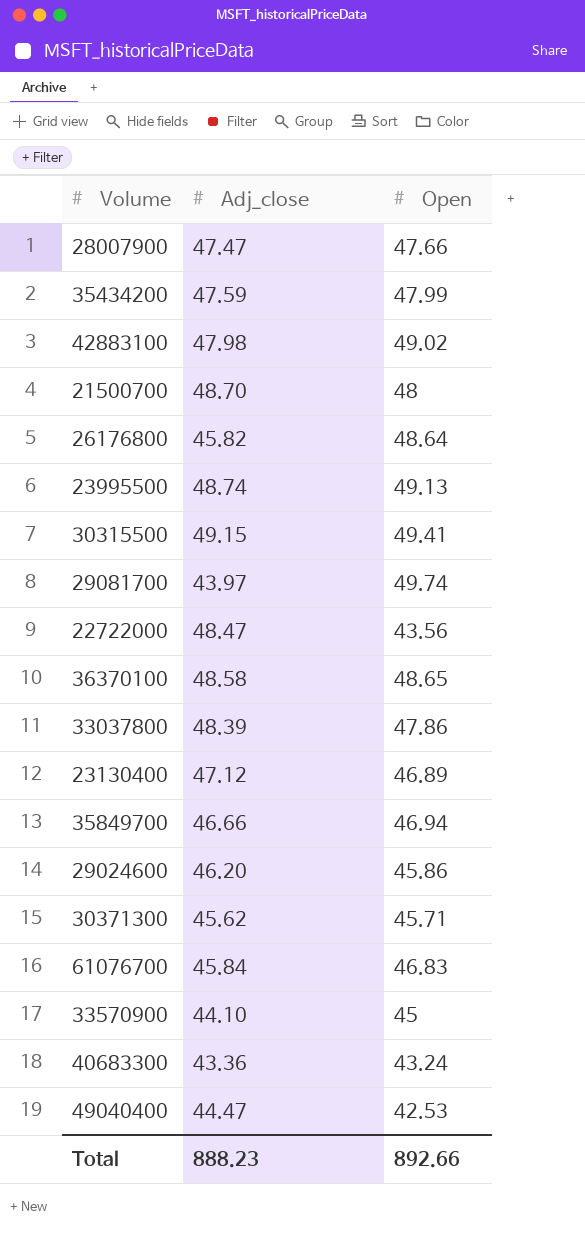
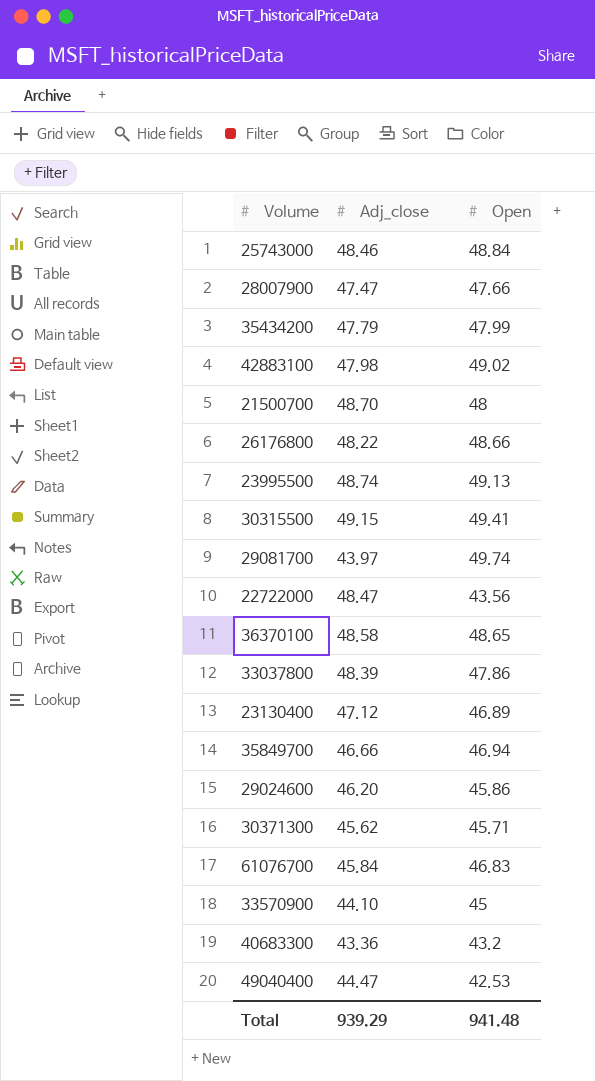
row 25743000: none -> 48.46 | 48.84
35434200 | Adj_close: 47.59 -> 47.79
26176800 | Adj_close: 45.82 -> 48.22
26176800 | Open: 48.64 -> 48.66
40683300 | Open: 43.24 -> 43.2
Total | Adj_close: 888.23 -> 939.29
Total | Open: 892.66 -> 941.48

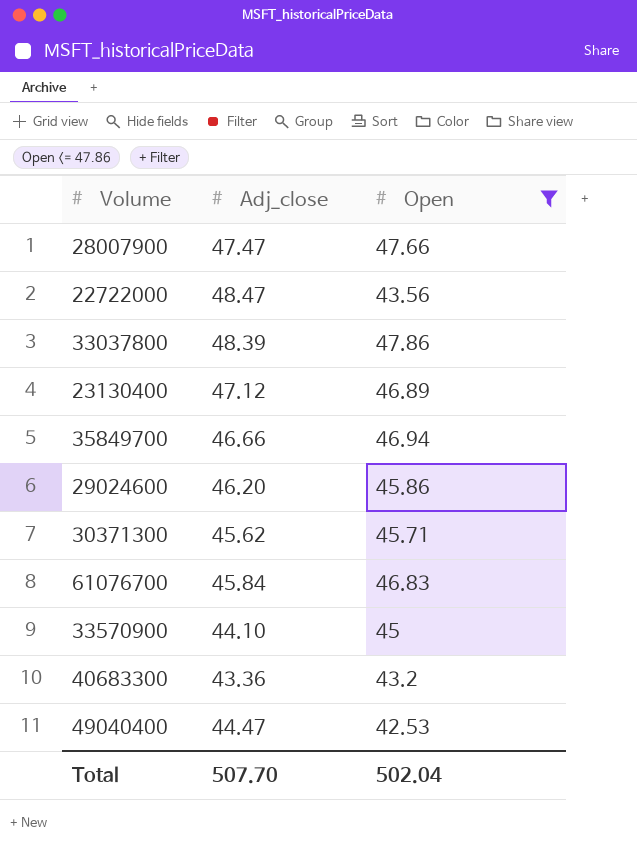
filter: none -> Open <= 47.86
Total | Adj_close: 939.29 -> 507.70
Total | Open: 941.48 -> 502.04

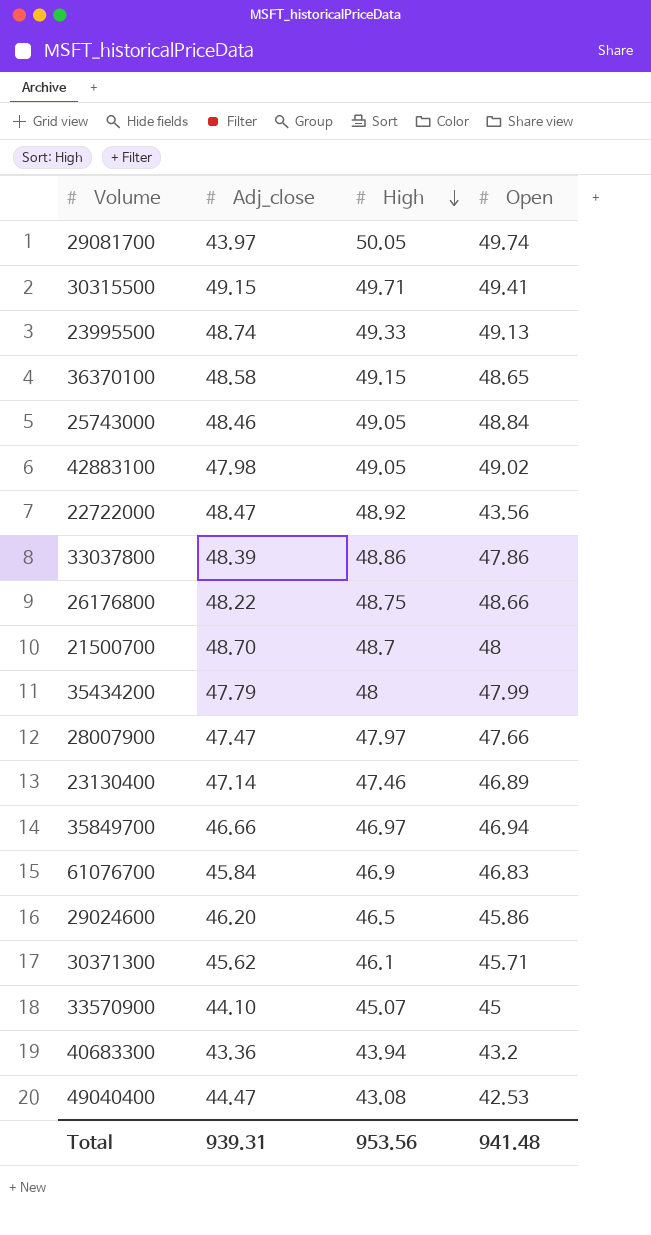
filter: Open <= 47.86 -> none
row order: none -> High descending
column High | position: none -> 3
23130400 | Adj_close: 47.12 -> 47.14
Total | Adj_close: 507.70 -> 939.31
Total | Open: 502.04 -> 941.48

